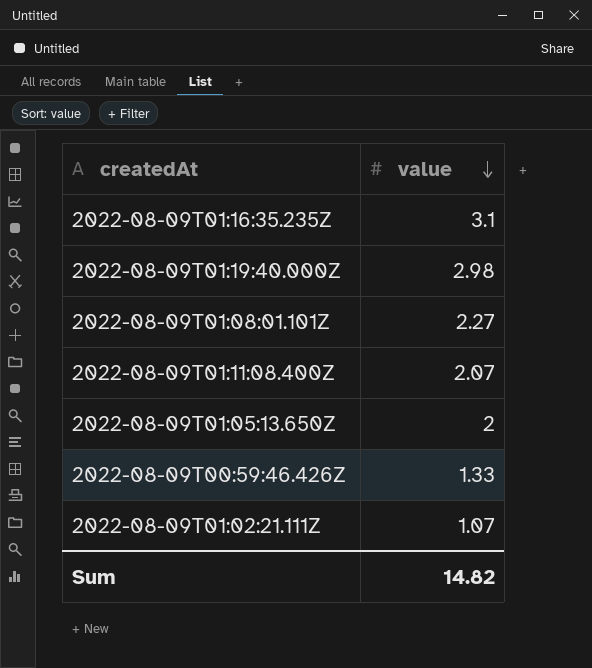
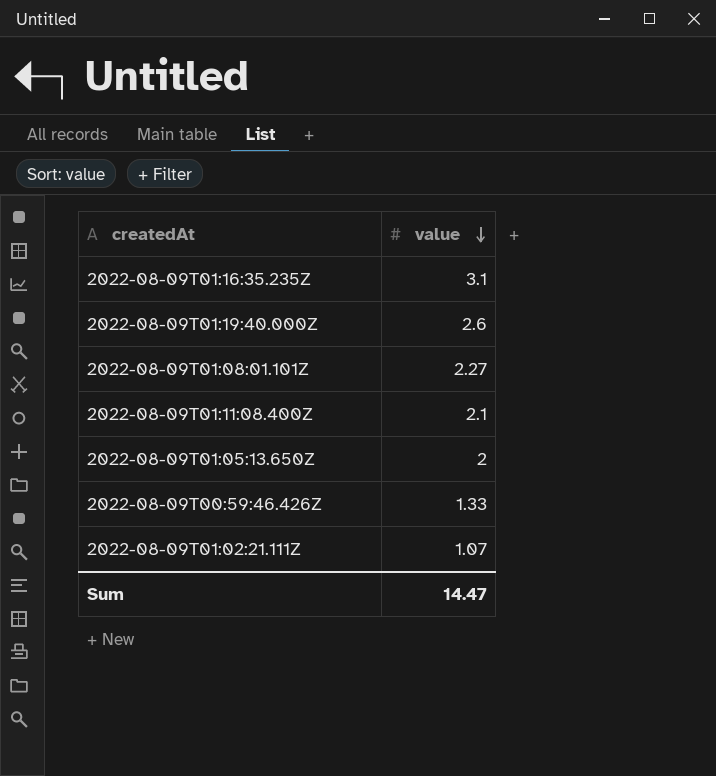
2022-08-09T01:19:40.000Z | value: 2.98 -> 2.6
2022-08-09T01:11:08.400Z | value: 2.07 -> 2.1
Sum | value: 14.82 -> 14.47

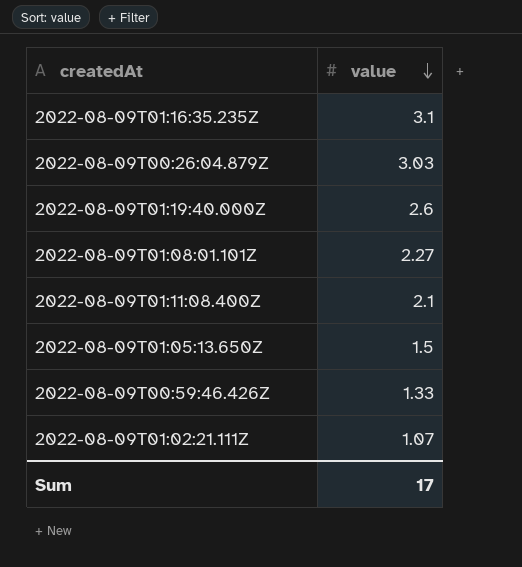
row 2022-08-09T00:26:04.879Z: none -> 3.03
2022-08-09T01:05:13.650Z | value: 2 -> 1.5
Sum | value: 14.47 -> 17

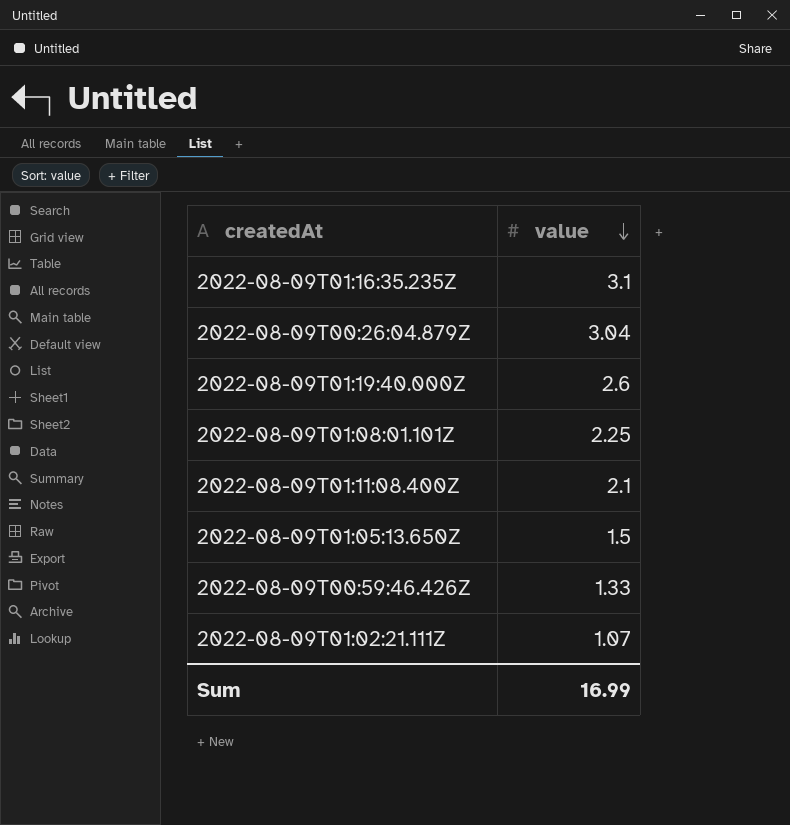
2022-08-09T00:26:04.879Z | value: 3.03 -> 3.04
2022-08-09T01:08:01.101Z | value: 2.27 -> 2.25
Sum | value: 17 -> 16.99

